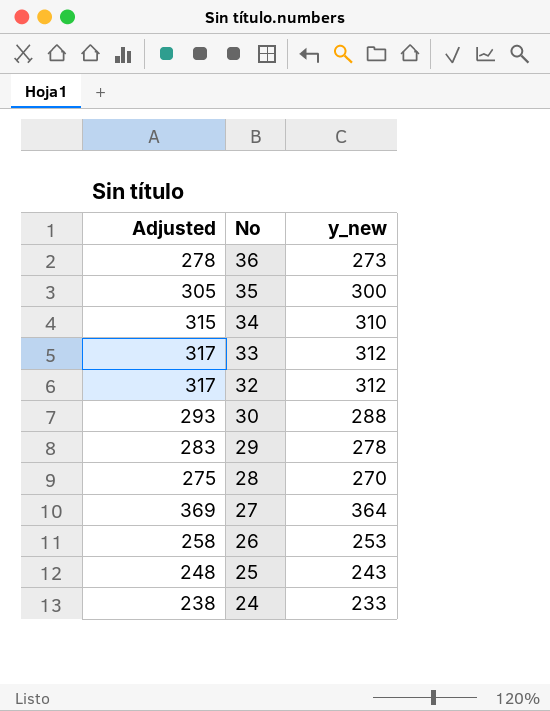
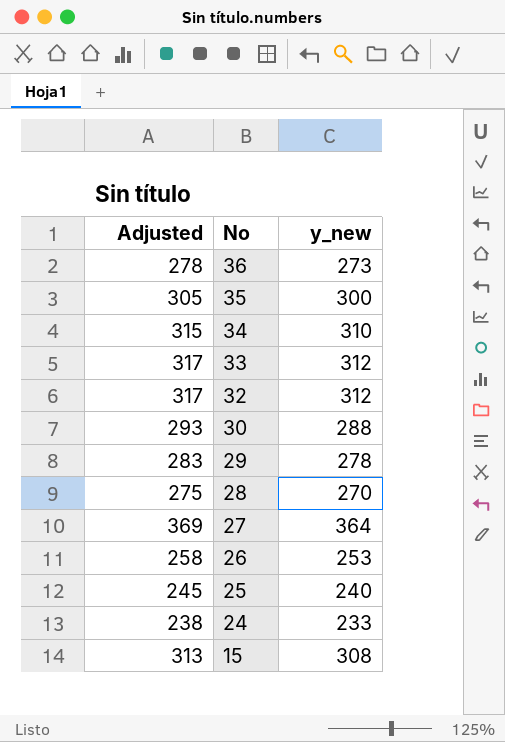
25 | Adjusted: 248 -> 245
25 | y_new: 243 -> 240
row 15: none -> 313 | 308

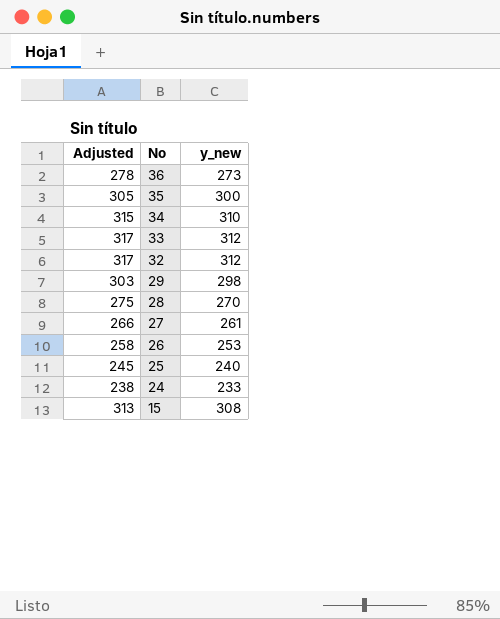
row 30: 293 | 288 -> none
29 | Adjusted: 283 -> 303
29 | y_new: 278 -> 298
27 | Adjusted: 369 -> 266
27 | y_new: 364 -> 261

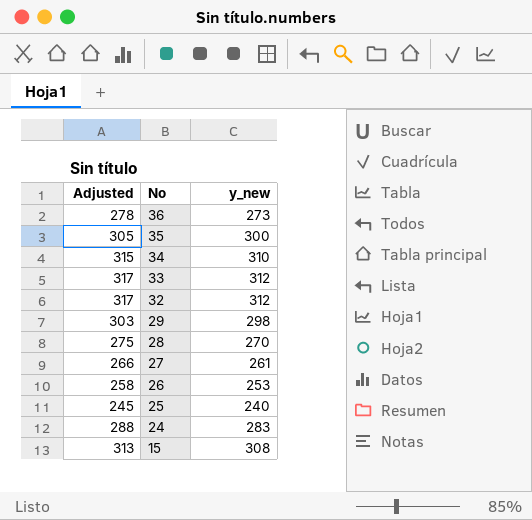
24 | Adjusted: 238 -> 288
24 | y_new: 233 -> 283

